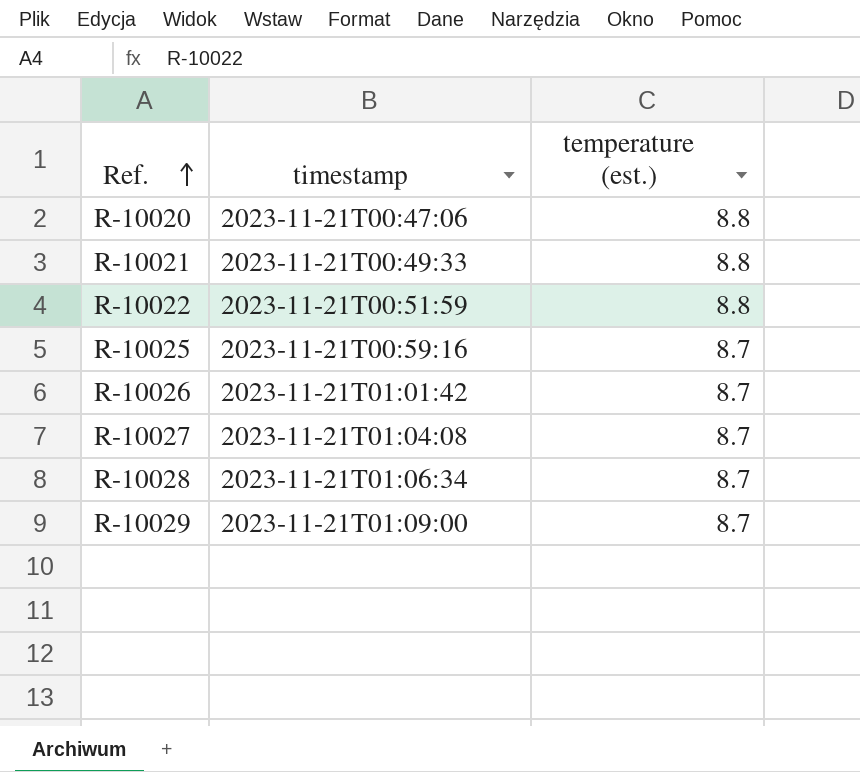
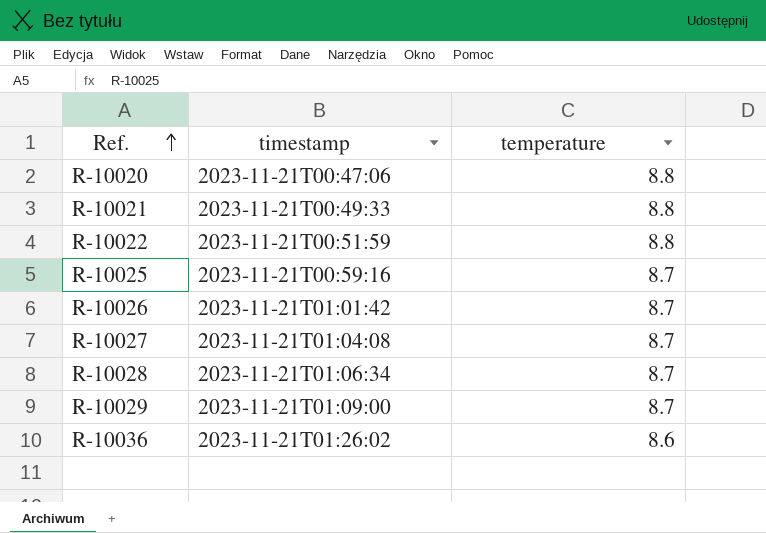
column name: temperature (est.) -> temperature
row R-10036: none -> 2023-11-21T01:26:02 | 8.6

